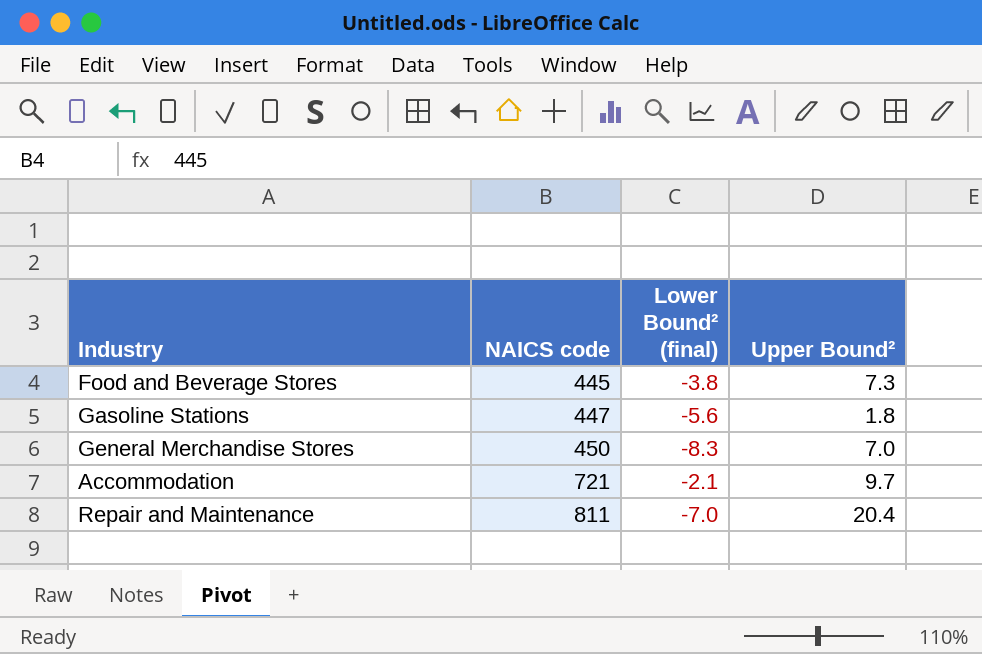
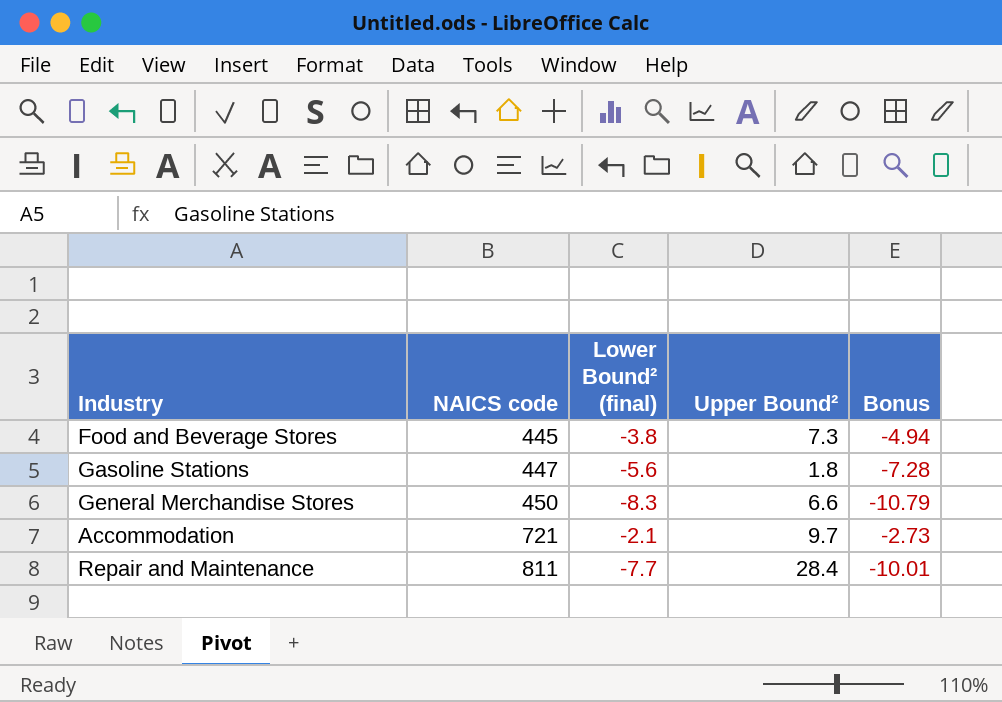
column Bonus | formula: none -> [Lower Bound² (final)] * 1.3
General Merchandise Stores | Upper Bound²: 7.0 -> 6.6
Repair and Maintenance | Lower Bound² (final): -7.0 -> -7.7
Repair and Maintenance | Upper Bound²: 20.4 -> 28.4

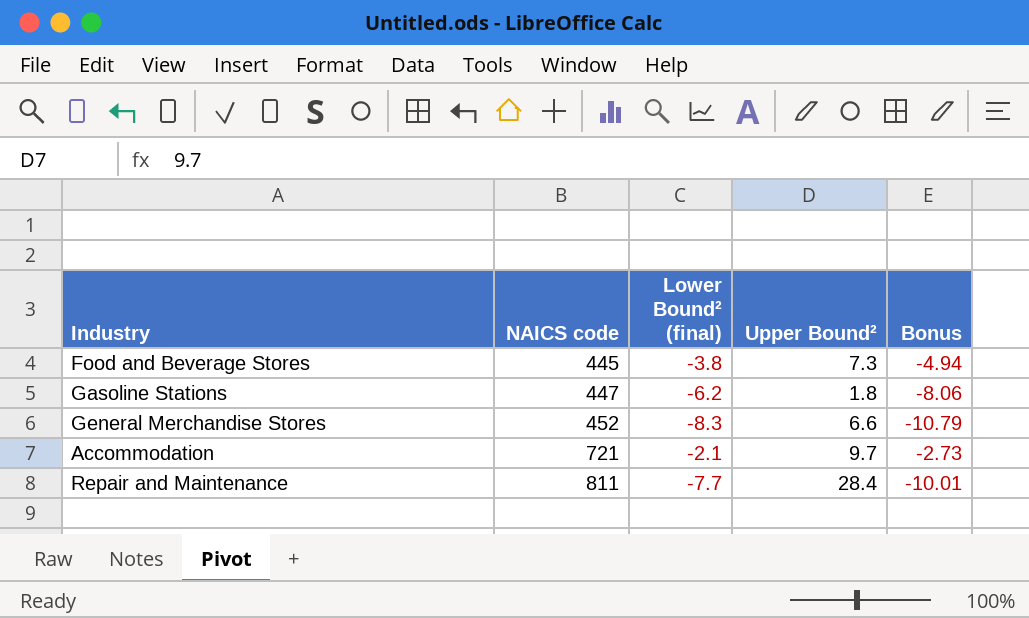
Gasoline Stations | Lower Bound² (final): -5.6 -> -6.2
Gasoline Stations | Bonus: -7.28 -> -8.06
General Merchandise Stores | NAICS code: 450 -> 452

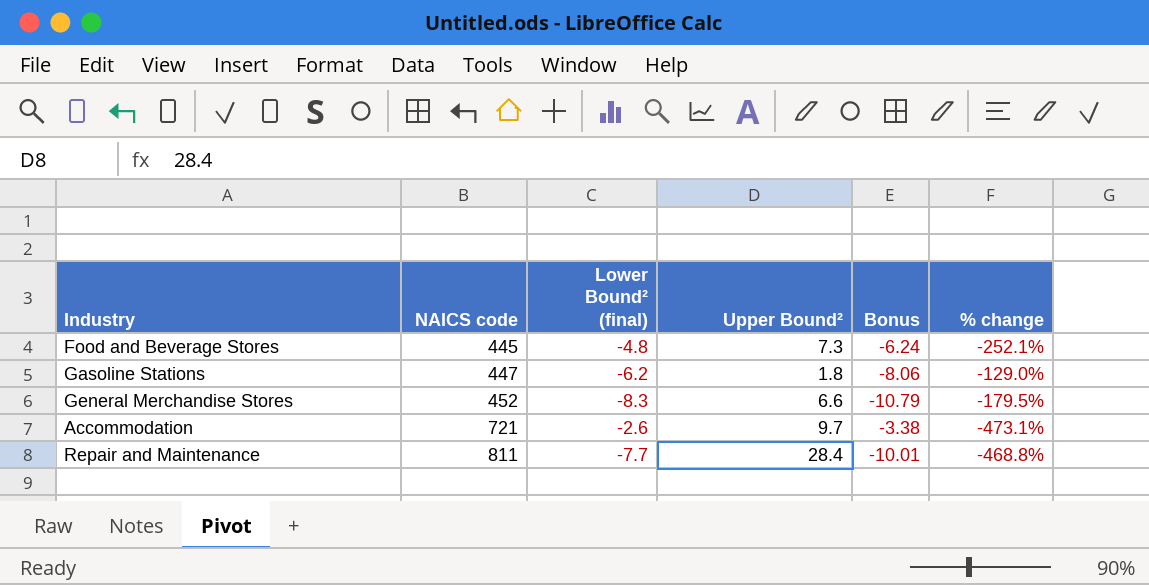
column % change | formula: none -> ([Upper Bound²] - [Lower Bound² (final)]) / [Lower Bound² (final)]
Food and Beverage Stores | Lower Bound² (final): -3.8 -> -4.8
Food and Beverage Stores | Bonus: -4.94 -> -6.24
Accommodation | Lower Bound² (final): -2.1 -> -2.6
Accommodation | Bonus: -2.73 -> -3.38

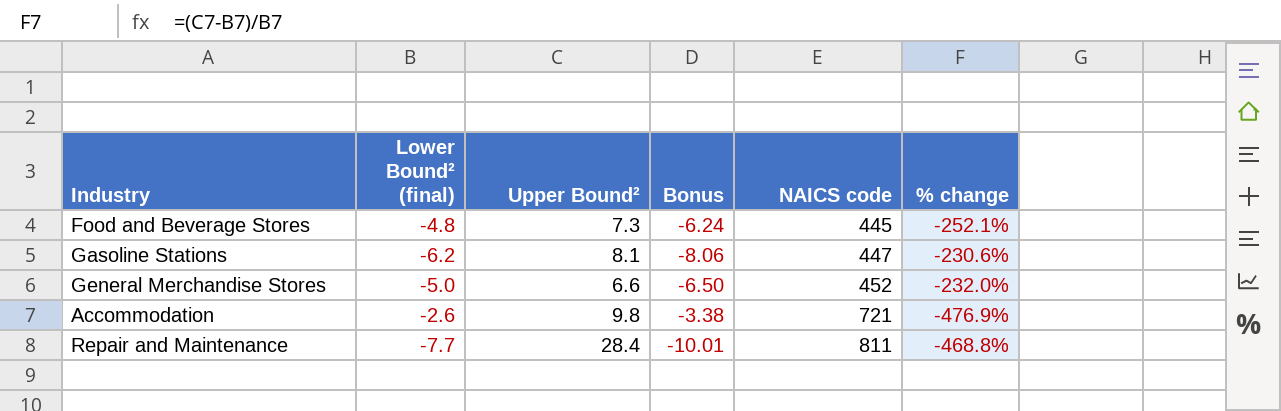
column NAICS code | position: 2 -> 5
Gasoline Stations | Upper Bound²: 1.8 -> 8.1
Gasoline Stations | % change: -129.0% -> -230.6%
General Merchandise Stores | Lower Bound² (final): -8.3 -> -5.0
General Merchandise Stores | Bonus: -10.79 -> -6.50
General Merchandise Stores | % change: -179.5% -> -232.0%
Accommodation | Upper Bound²: 9.7 -> 9.8
Accommodation | % change: -473.1% -> -476.9%

